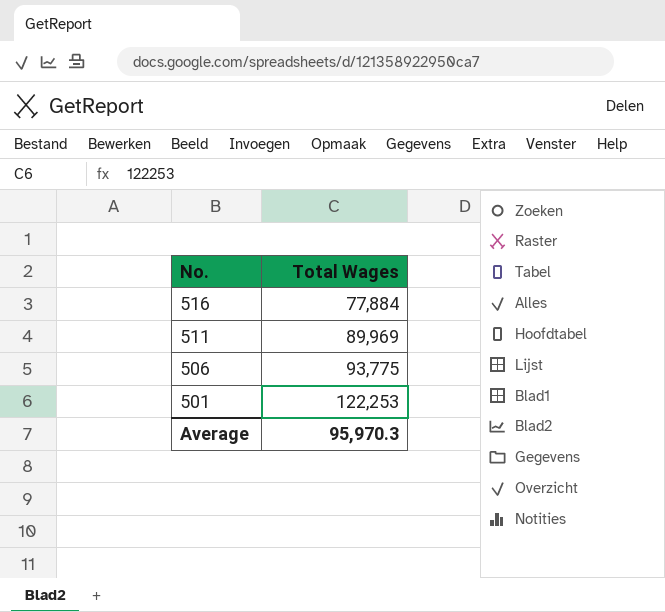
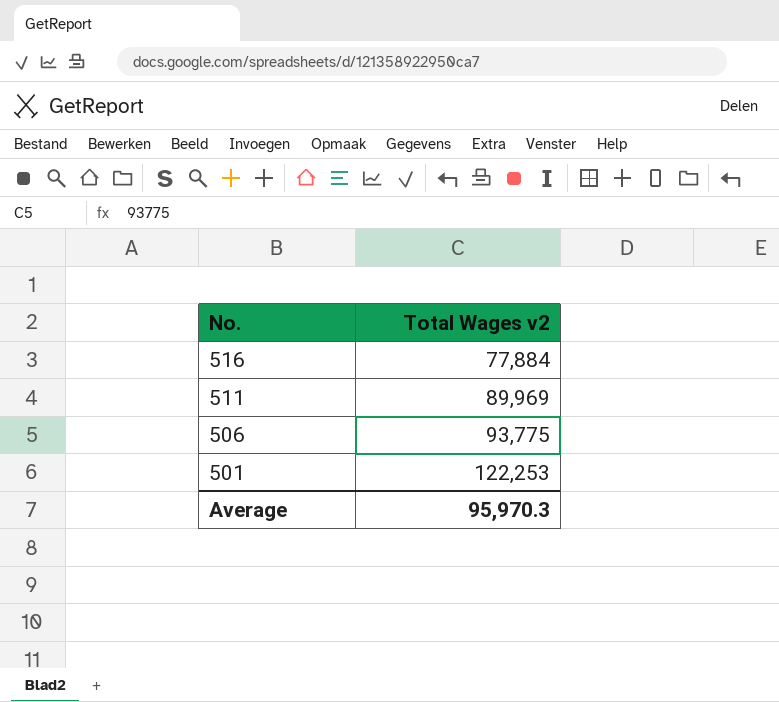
column name: Total Wages -> Total Wages v2

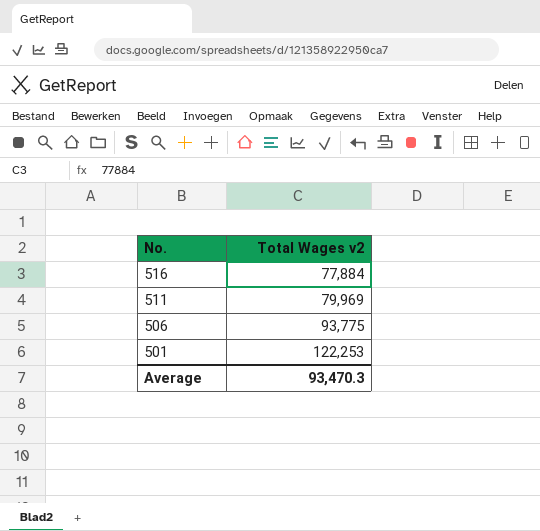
511 | Total Wages v2: 89,969 -> 79,969
Average | Total Wages v2: 95,970.3 -> 93,470.3

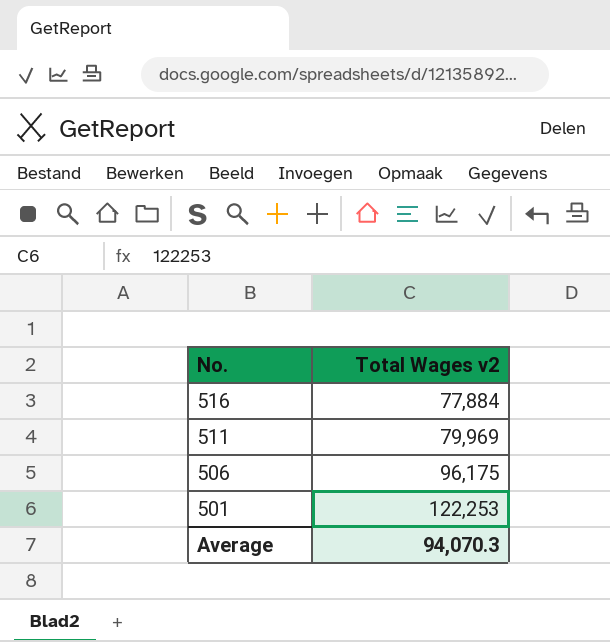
506 | Total Wages v2: 93,775 -> 96,175
Average | Total Wages v2: 93,470.3 -> 94,070.3

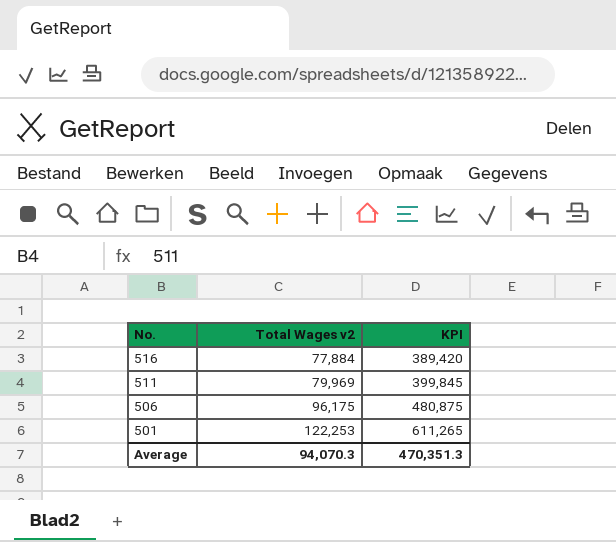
column KPI | formula: none -> [Total Wages v2] * 5

